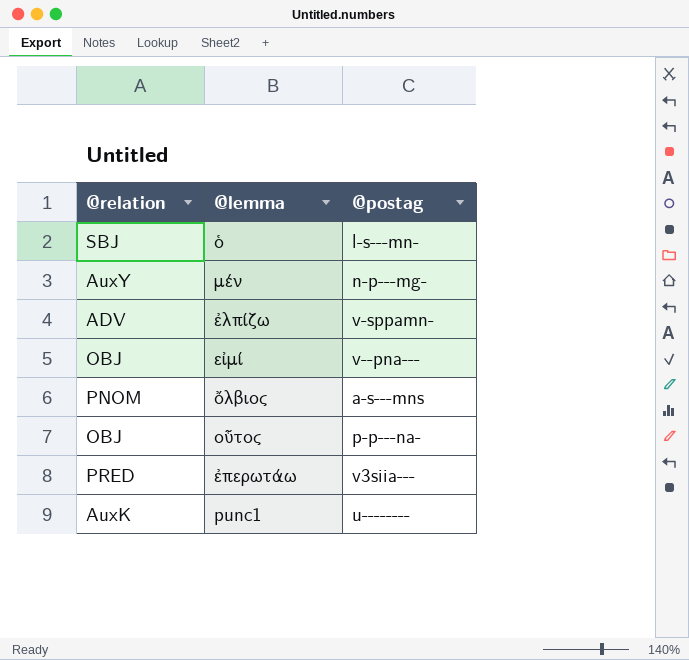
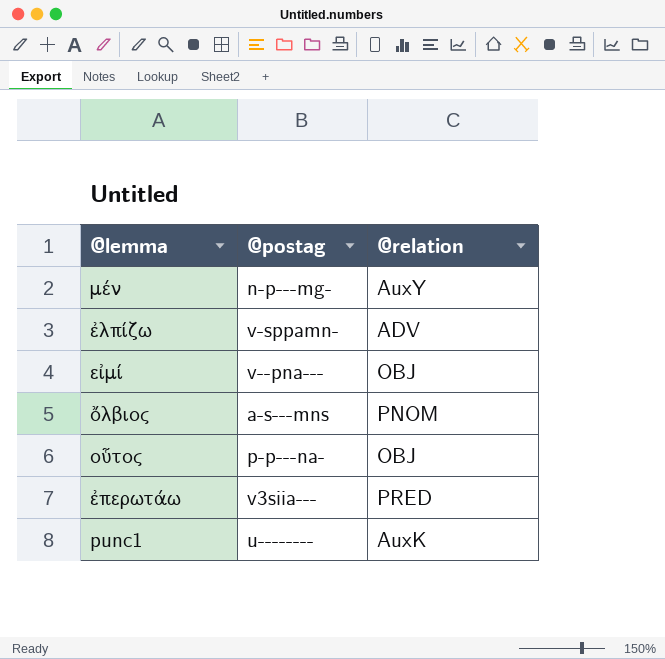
column @relation | position: 1 -> 3
row ὁ: SBJ | l-s---mn- -> none

